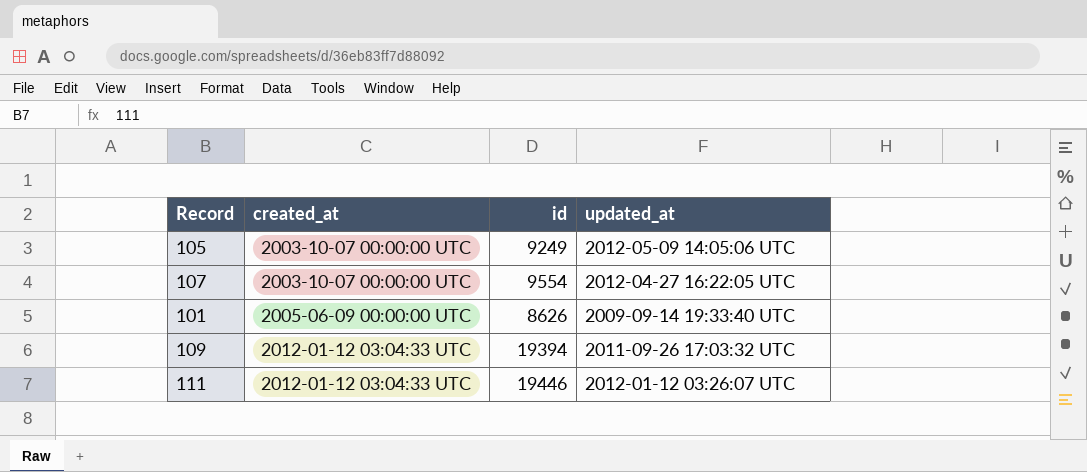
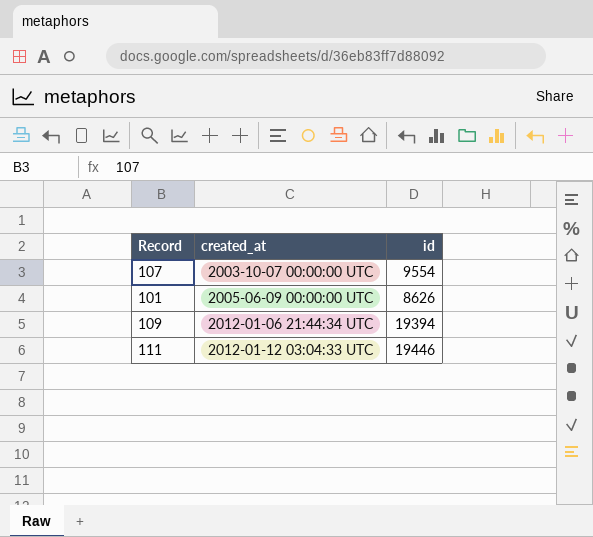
column updated_at | position: 4 -> none
row 105: 2003-10-07 00:00:00 UTC | 9249 | 2012-05-09 14:05:06 UTC -> none
109 | created_at: 2012-01-12 03:04:33 UTC -> 2012-01-06 21:44:34 UTC

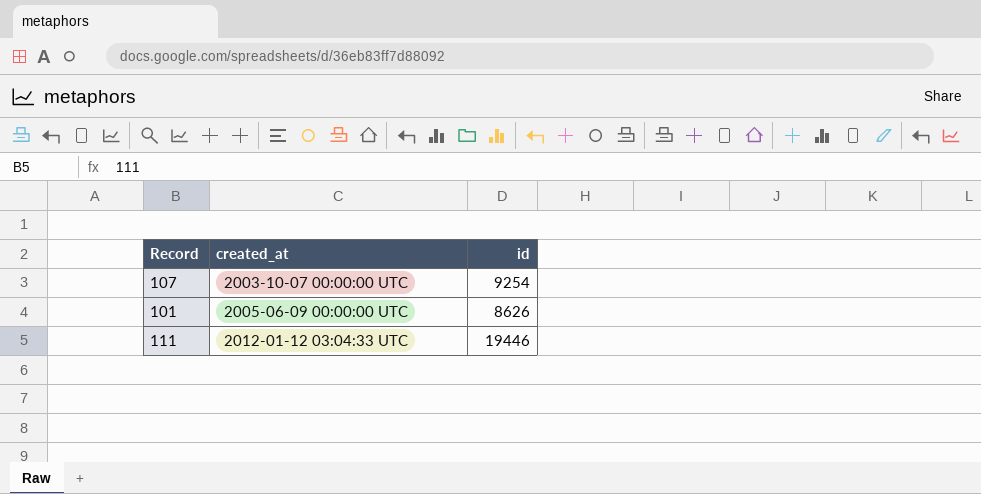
row 109: 2012-01-06 21:44:34 UTC | 19394 -> none
107 | id: 9554 -> 9254

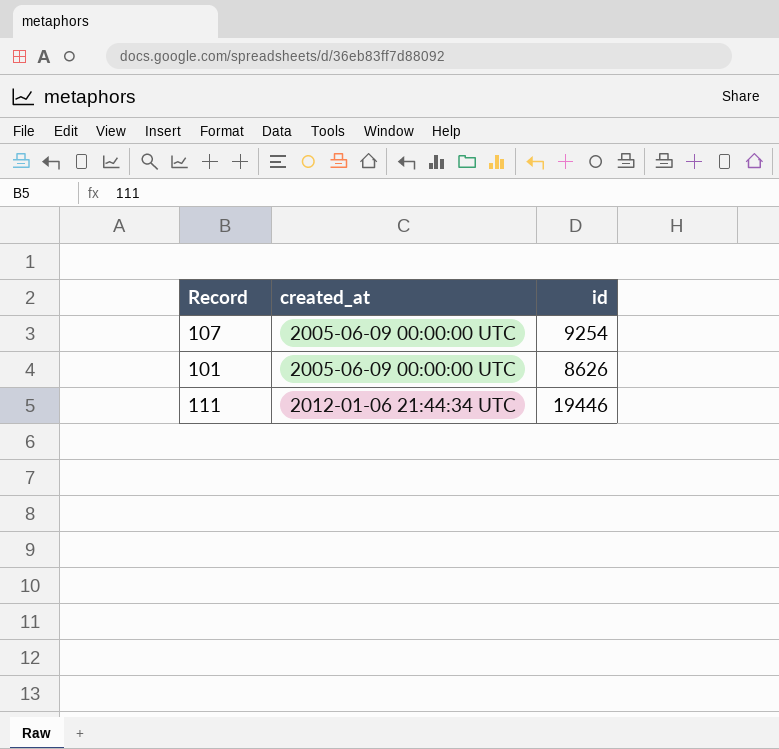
107 | created_at: 2003-10-07 00:00:00 UTC -> 2005-06-09 00:00:00 UTC
111 | created_at: 2012-01-12 03:04:33 UTC -> 2012-01-06 21:44:34 UTC

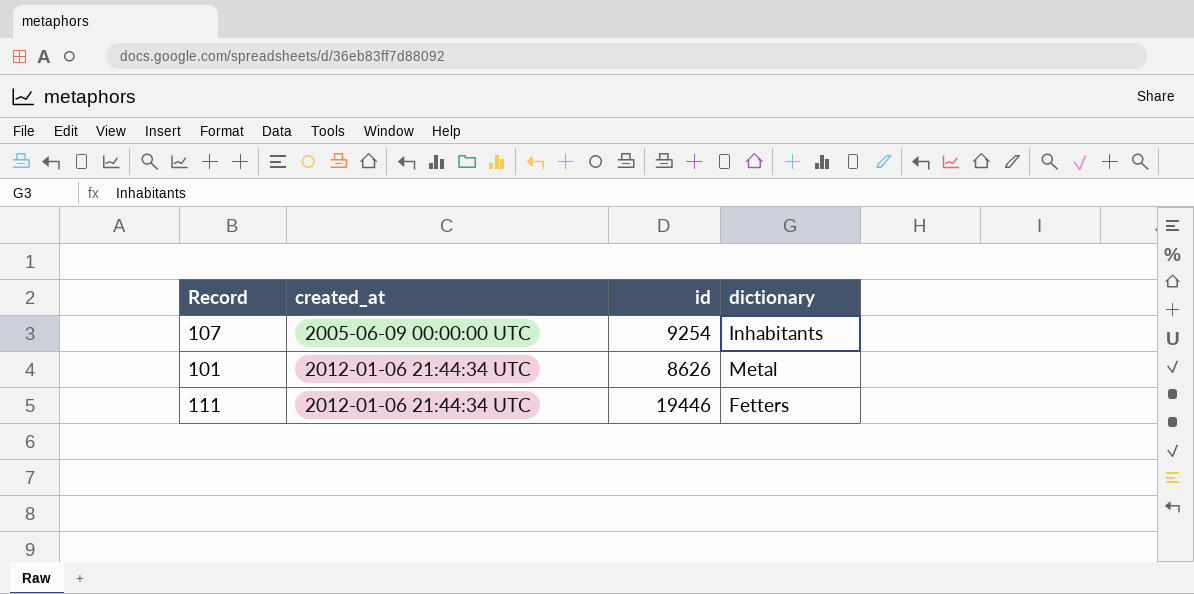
column dictionary | position: none -> 4
101 | created_at: 2005-06-09 00:00:00 UTC -> 2012-01-06 21:44:34 UTC

